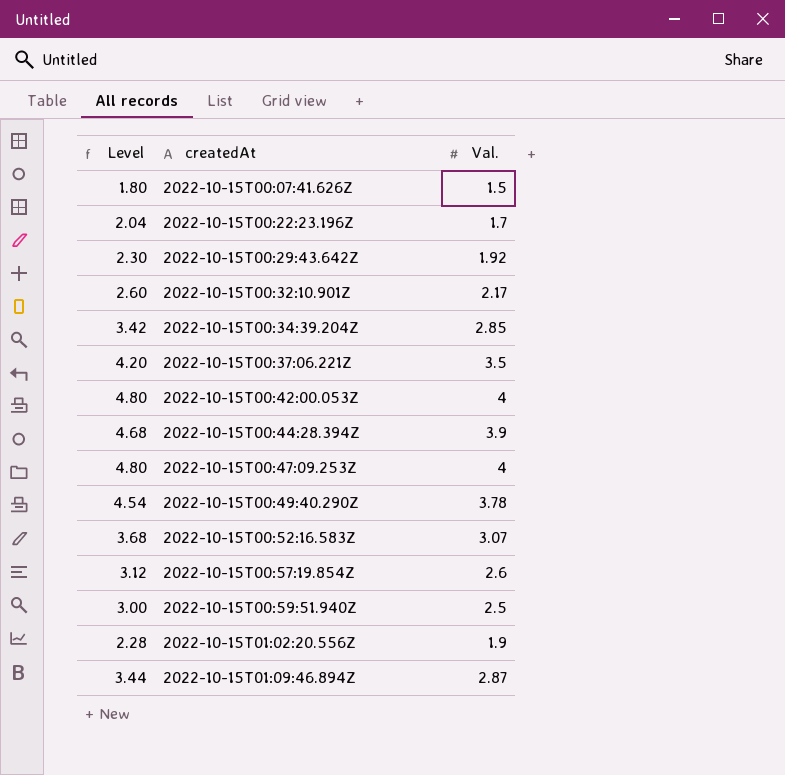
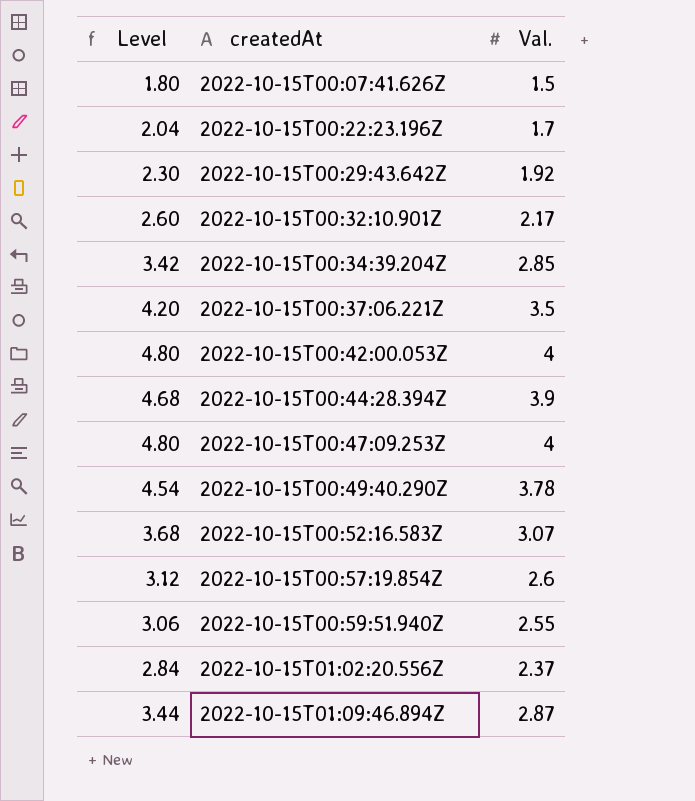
2022-10-15T00:59:51.940Z | Level: 3.00 -> 3.06
2022-10-15T00:59:51.940Z | Val.: 2.5 -> 2.55
2022-10-15T01:02:20.556Z | Level: 2.28 -> 2.84
2022-10-15T01:02:20.556Z | Val.: 1.9 -> 2.37

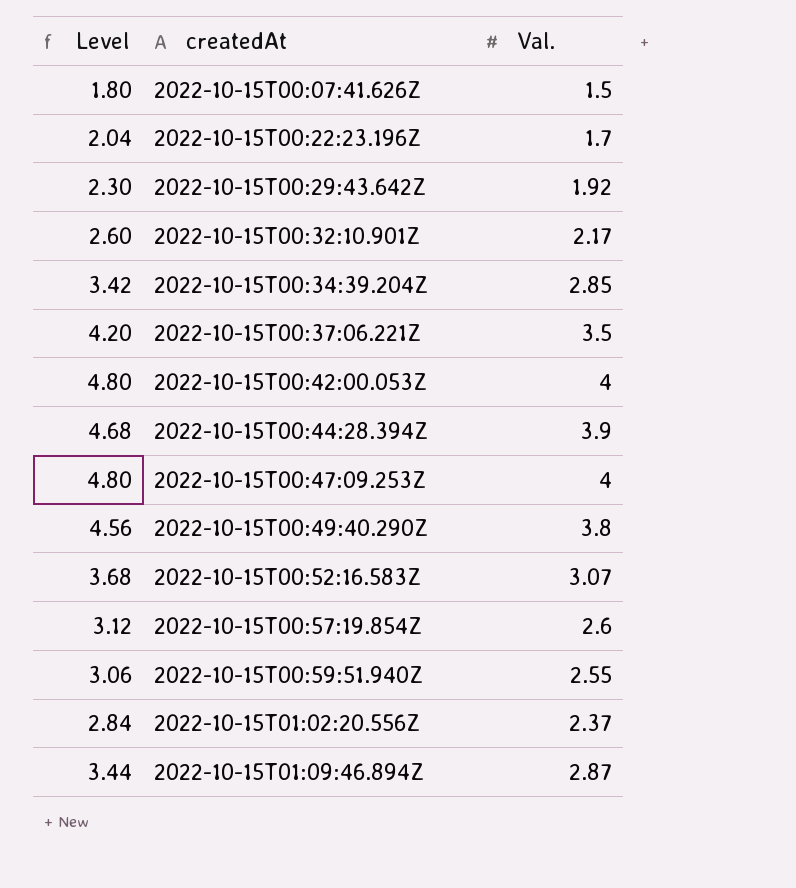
2022-10-15T00:49:40.290Z | Level: 4.54 -> 4.56
2022-10-15T00:49:40.290Z | Val.: 3.78 -> 3.8

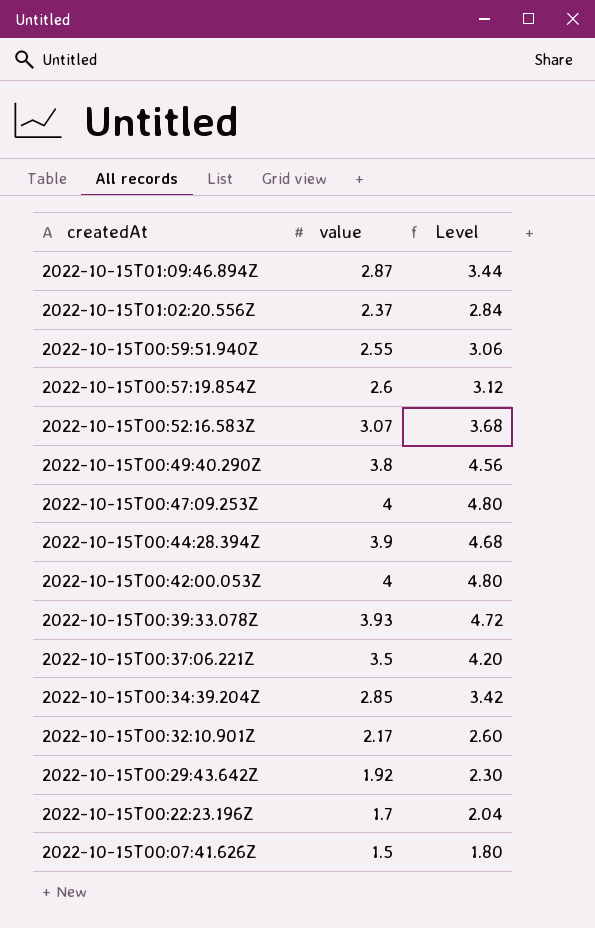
row order: createdAt ascending -> createdAt descending
column name: Val. -> value
column Level | position: 1 -> 3
row 2022-10-15T00:39:33.078Z: none -> 3.93 | 4.72

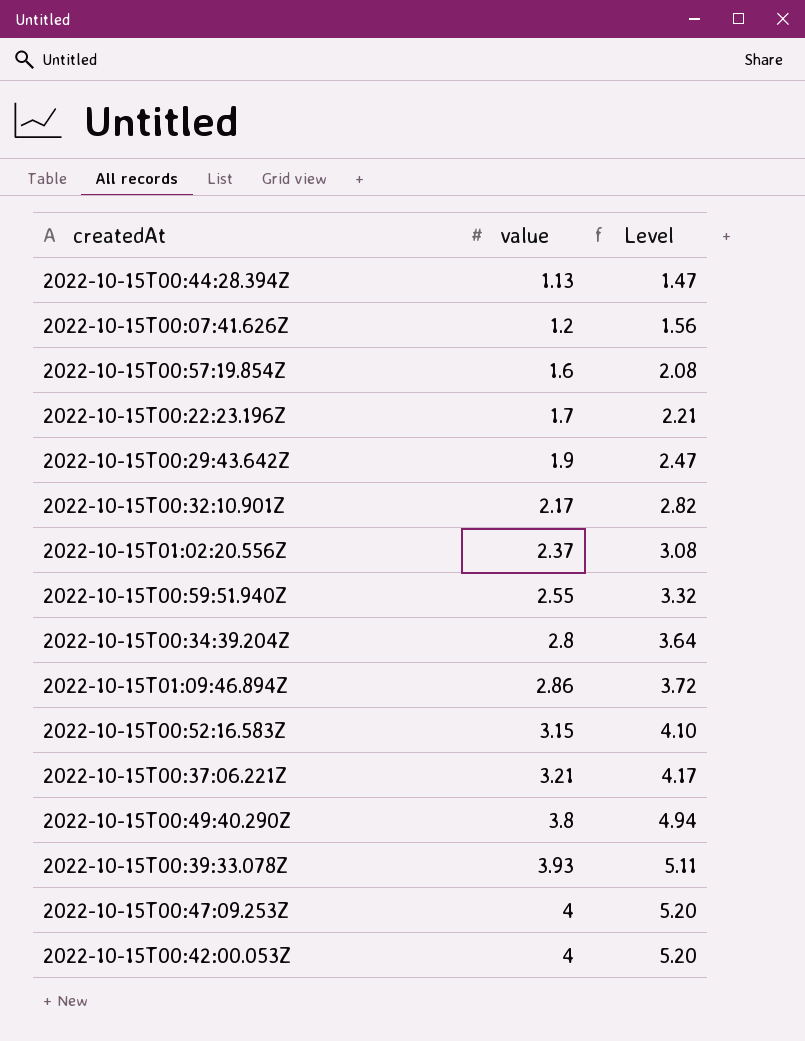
row order: createdAt descending -> value ascending
column Level | formula: [value] * 1.2 -> [value] * 1.3
2022-10-15T00:44:28.394Z | value: 3.9 -> 1.13
2022-10-15T00:07:41.626Z | value: 1.5 -> 1.2
2022-10-15T00:57:19.854Z | value: 2.6 -> 1.6
2022-10-15T00:29:43.642Z | value: 1.92 -> 1.9
2022-10-15T00:34:39.204Z | value: 2.85 -> 2.8
2022-10-15T01:09:46.894Z | value: 2.87 -> 2.86
2022-10-15T00:52:16.583Z | value: 3.07 -> 3.15
2022-10-15T00:37:06.221Z | value: 3.5 -> 3.21

